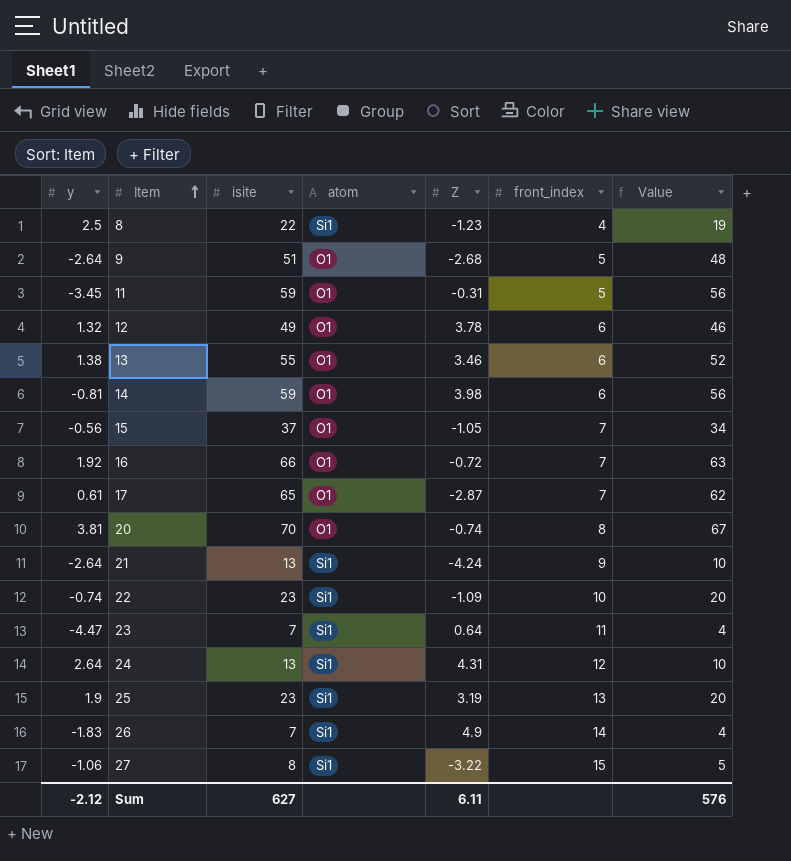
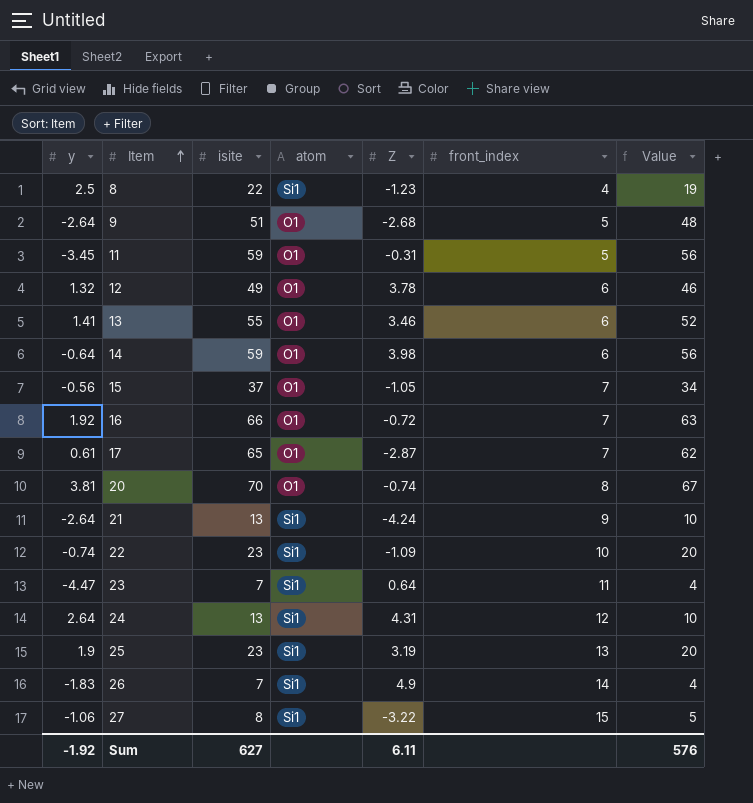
13 | y: 1.38 -> 1.41
14 | y: -0.81 -> -0.64
Sum | y: -2.12 -> -1.92

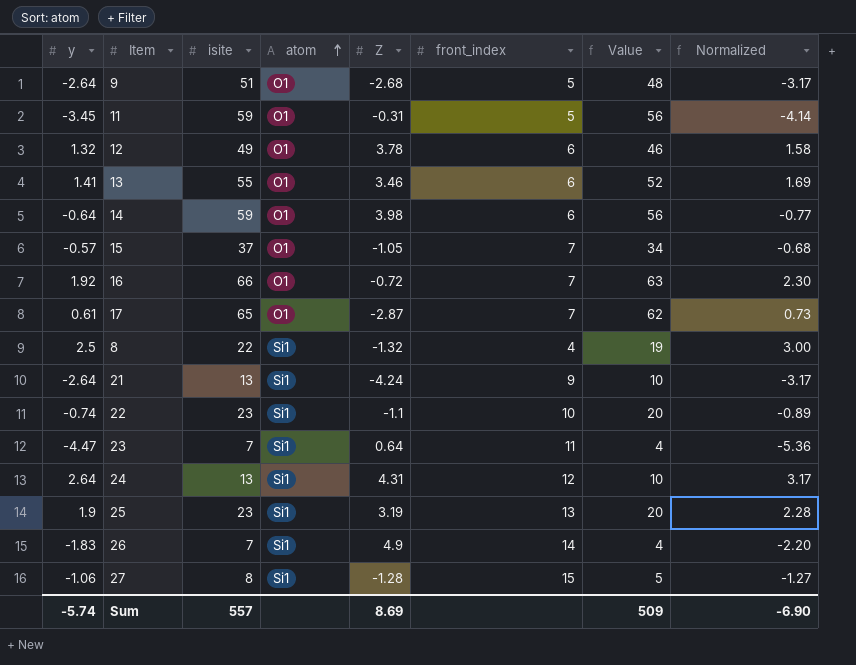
row order: Item ascending -> atom ascending
column Normalized | formula: none -> [y] * 1.2
row 20: 3.81 | 70 | O1 | -0.74 | 8 | 67 -> none
15 | y: -0.56 -> -0.57
8 | Z: -1.23 -> -1.32
22 | Z: -1.09 -> -1.1
27 | Z: -3.22 -> -1.28
Sum | y: -1.92 -> -5.74
Sum | isite: 627 -> 557
Sum | Z: 6.11 -> 8.69
Sum | Value: 576 -> 509

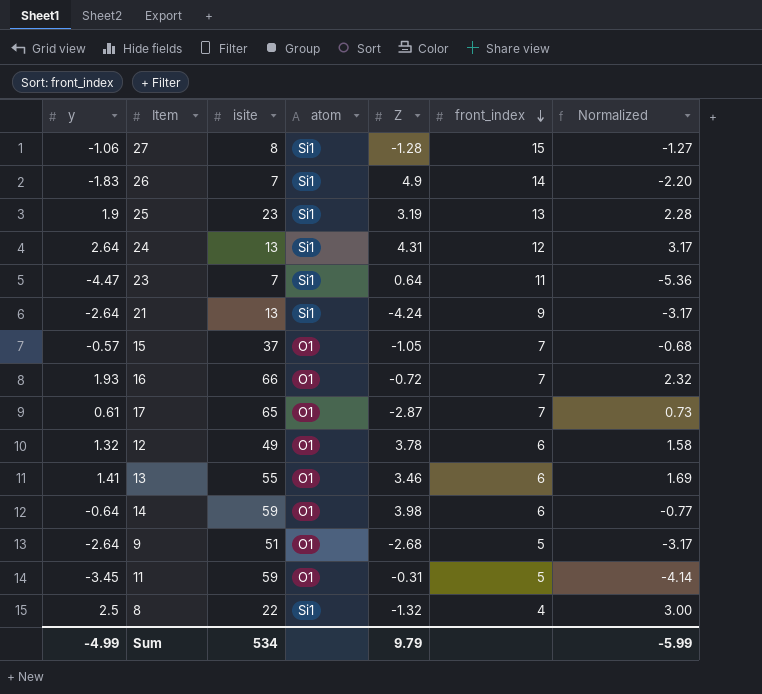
row order: atom ascending -> front_index descending
column Value | formula: [isite] - 3 -> none
row 22: -0.74 | 23 | Si1 | -1.1 | 10 | 20 | -0.89 -> none
16 | y: 1.92 -> 1.93
16 | Normalized: 2.30 -> 2.32
Sum | y: -5.74 -> -4.99
Sum | isite: 557 -> 534
Sum | Z: 8.69 -> 9.79
Sum | Normalized: -6.90 -> -5.99

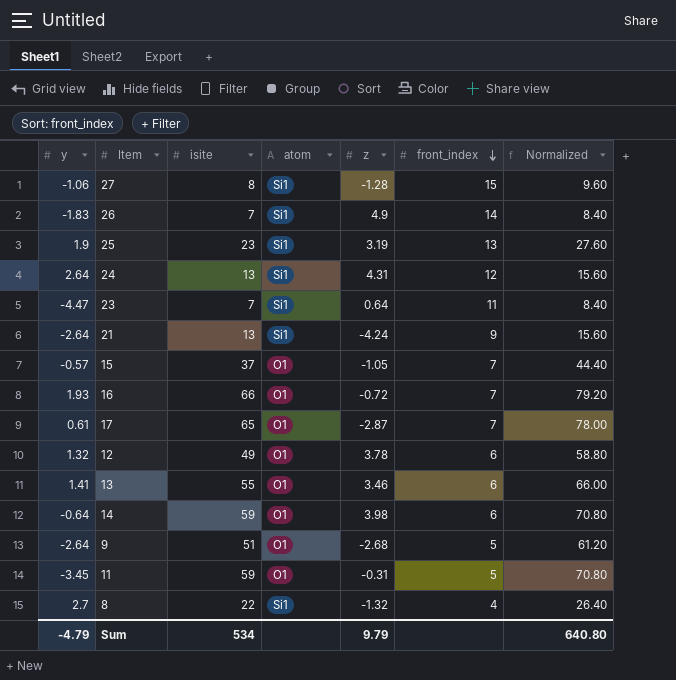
column name: Z -> z
column Normalized | formula: [y] * 1.2 -> [isite] * 1.2
8 | y: 2.5 -> 2.7
Sum | y: -4.99 -> -4.79
Sum | Normalized: -5.99 -> 640.80

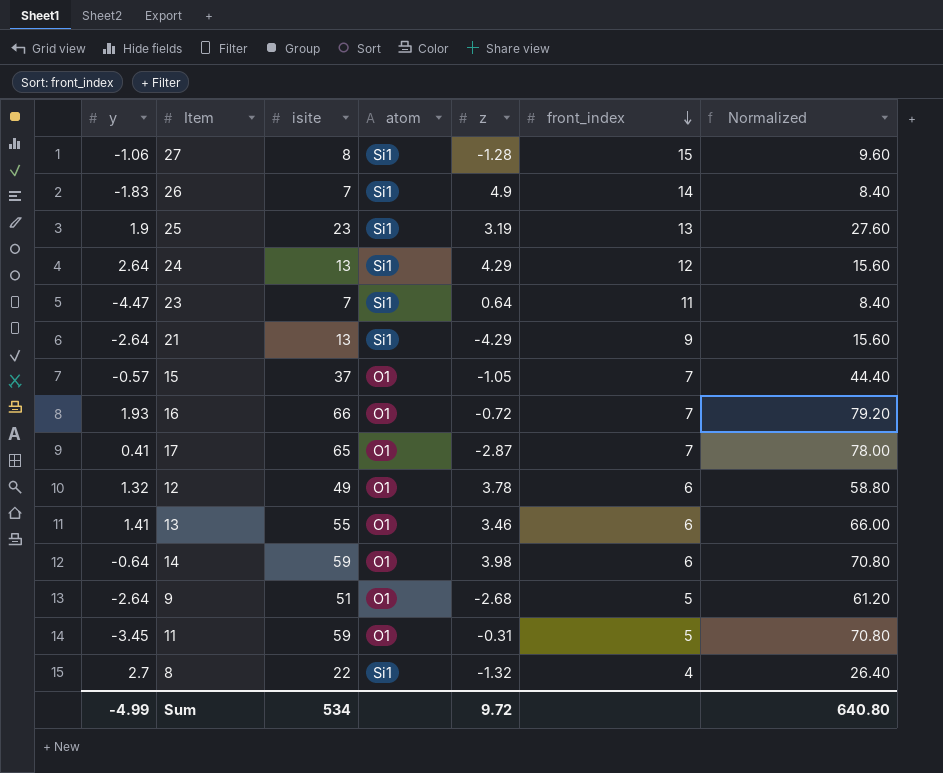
24 | z: 4.31 -> 4.29
21 | z: -4.24 -> -4.29
17 | y: 0.61 -> 0.41
Sum | y: -4.79 -> -4.99
Sum | z: 9.79 -> 9.72

